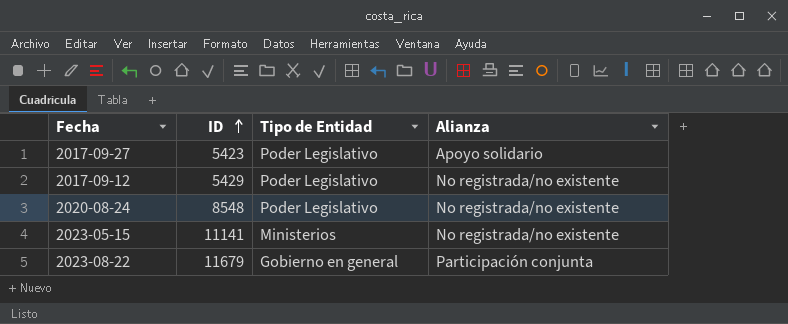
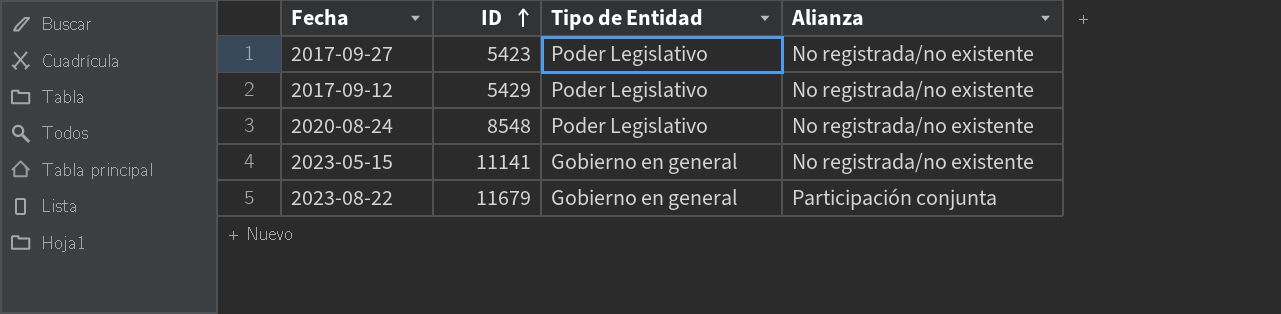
2017-09-27 | Alianza: Apoyo solidario -> No registrada/no existente
2023-05-15 | Tipo de Entidad: Ministerios -> Gobierno en general

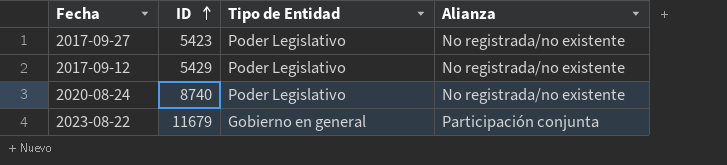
row 2023-05-15: 11141 | Gobierno en general | No registrada/no existente -> none
2020-08-24 | ID: 8548 -> 8740

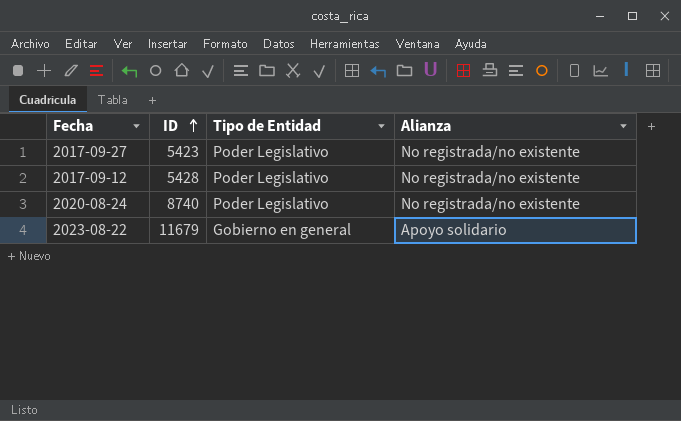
2017-09-12 | ID: 5429 -> 5428
2023-08-22 | Alianza: Participación conjunta -> Apoyo solidario

